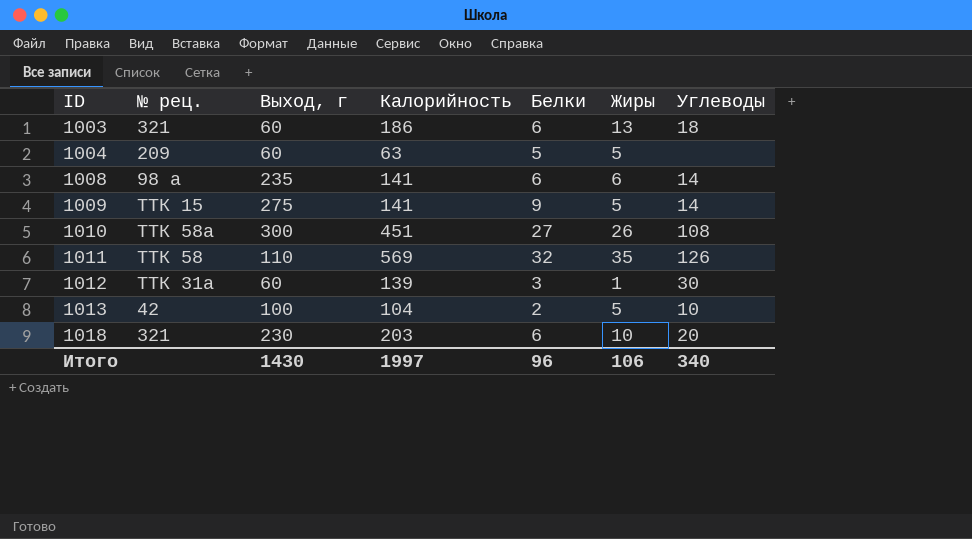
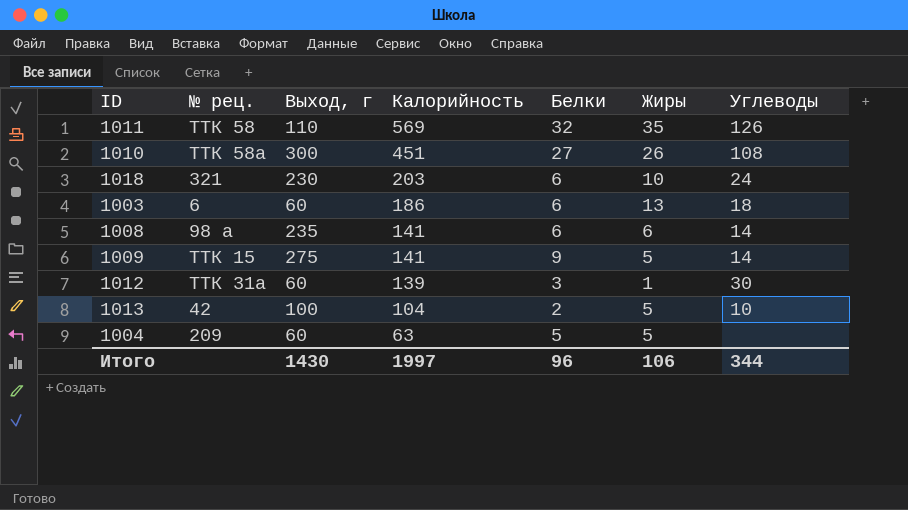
row order: ID ascending -> Калорийность descending
1018 | Углеводы: 20 -> 24
1003 | № рец.: 321 -> 6
Итого | Углеводы: 340 -> 344

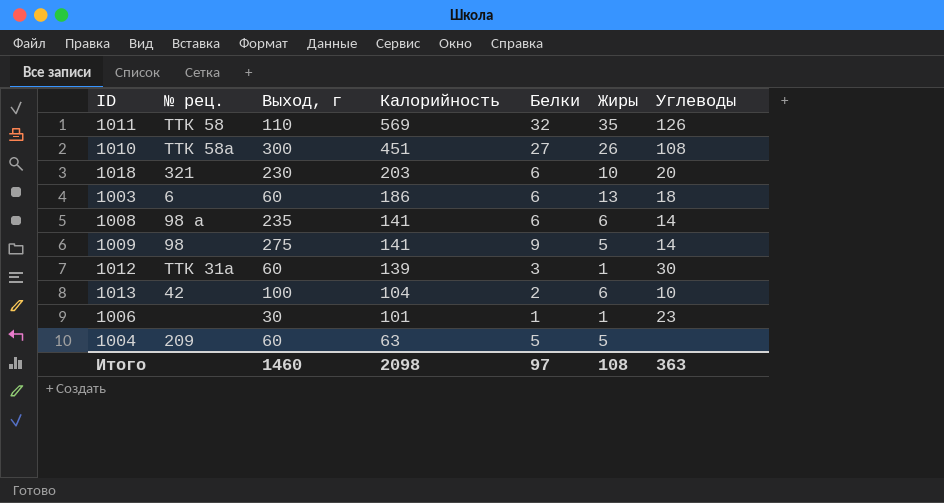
1018 | Углеводы: 24 -> 20
1009 | № рец.: ТТК 15 -> 98
1013 | Жиры: 5 -> 6
row 1006: none -> none | 30 | 101 | 1 | 1 | 23
Итого | Выход, г: 1430 -> 1460
Итого | Калорийность: 1997 -> 2098
Итого | Белки: 96 -> 97
Итого | Жиры: 106 -> 108
Итого | Углеводы: 344 -> 363

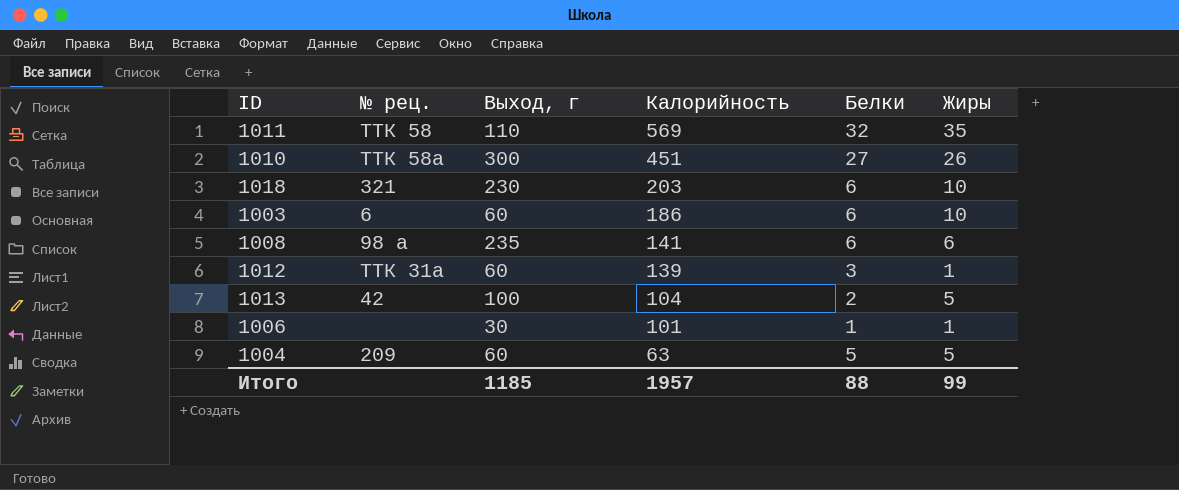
column Углеводы | position: 7 -> none
row 1009: 98 | 275 | 141 | 9 | 5 | 14 -> none
1003 | Жиры: 13 -> 10
1013 | Жиры: 6 -> 5
Итого | Выход, г: 1460 -> 1185
Итого | Калорийность: 2098 -> 1957
Итого | Белки: 97 -> 88
Итого | Жиры: 108 -> 99

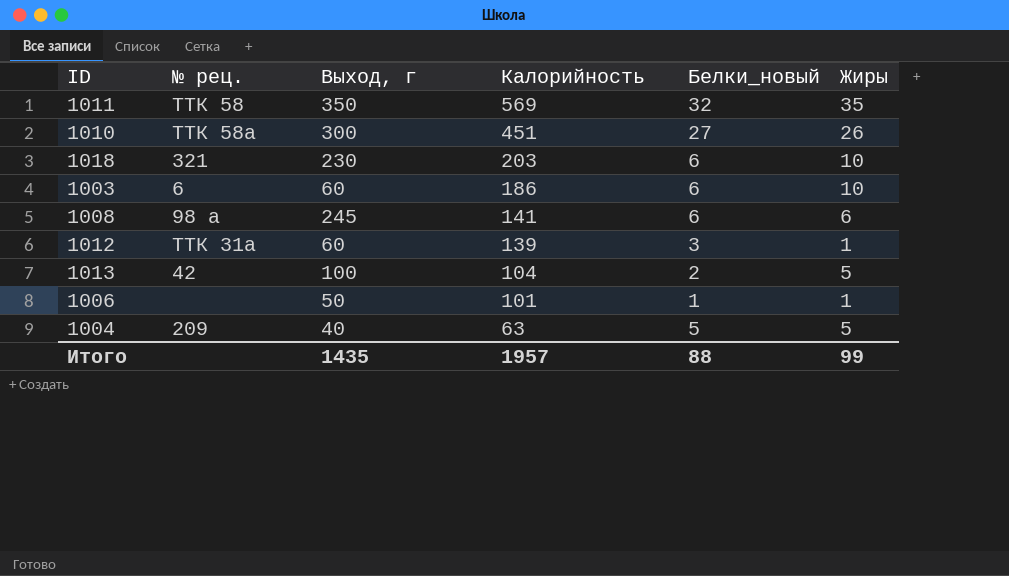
column name: Белки -> Белки_новый
1011 | Выход, г: 110 -> 350
1008 | Выход, г: 235 -> 245
1006 | Выход, г: 30 -> 50
1004 | Выход, г: 60 -> 40
Итого | Выход, г: 1185 -> 1435

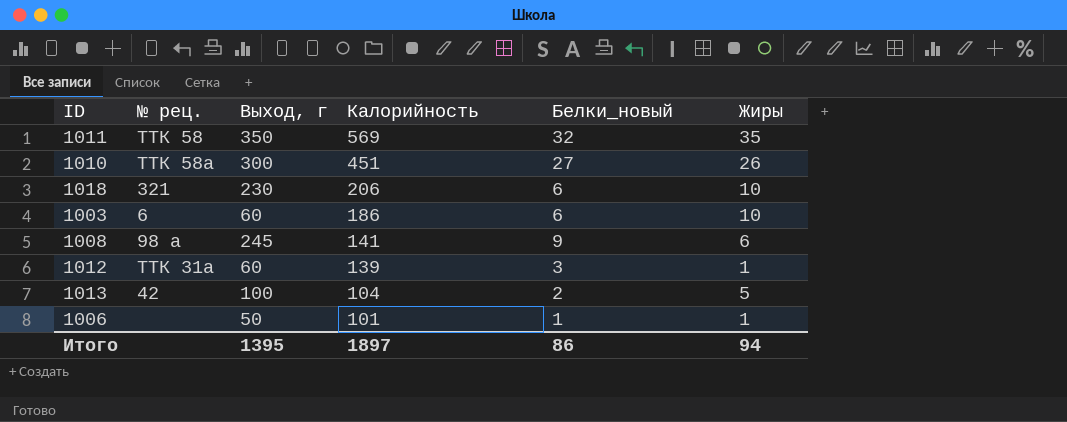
row 1004: 209 | 40 | 63 | 5 | 5 -> none
1018 | Калорийность: 203 -> 206
1008 | Белки_новый: 6 -> 9
Итого | Выход, г: 1435 -> 1395
Итого | Калорийность: 1957 -> 1897
Итого | Белки_новый: 88 -> 86
Итого | Жиры: 99 -> 94

